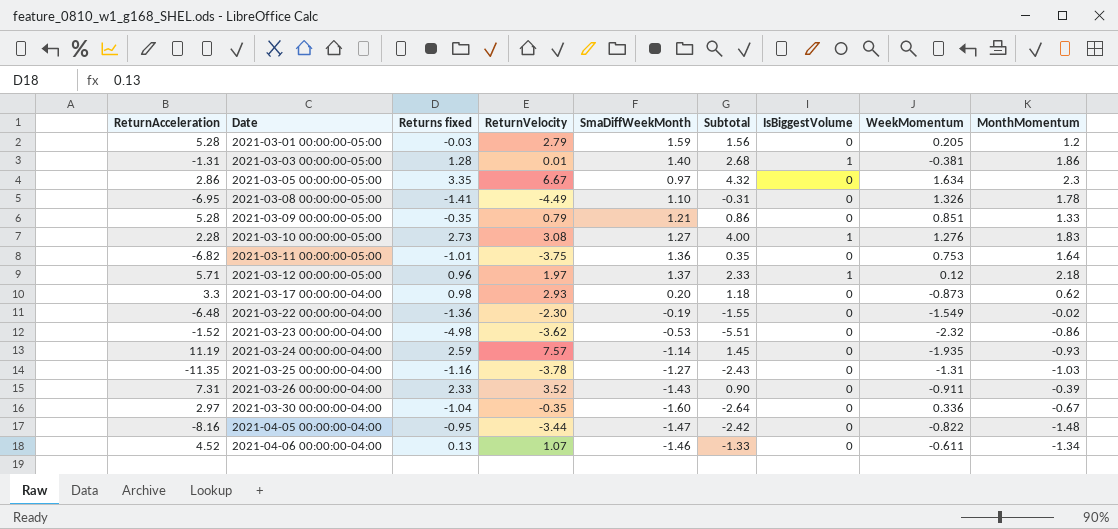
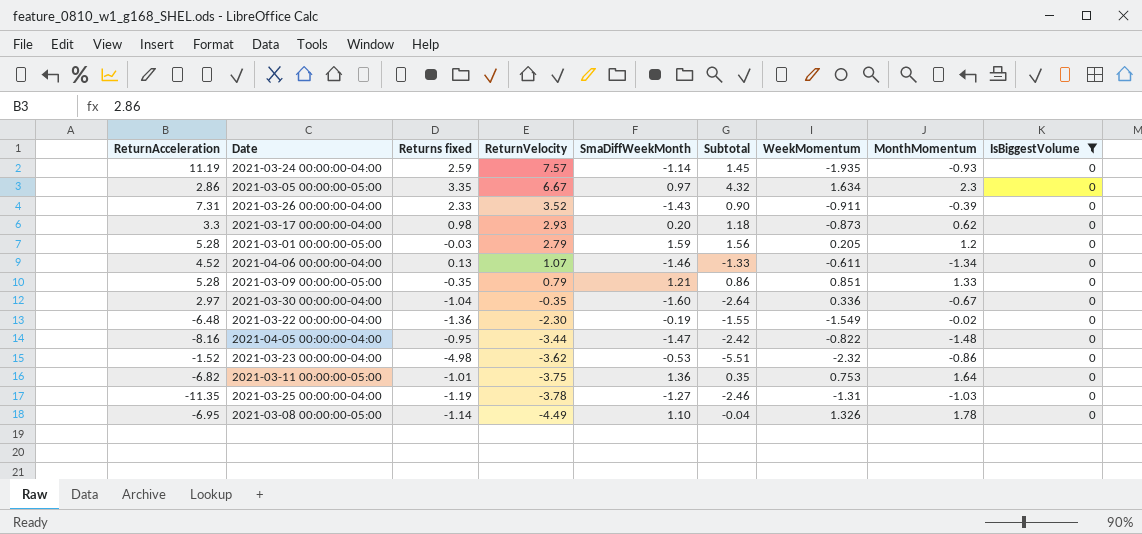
filter: none -> IsBiggestVolume = 0
row order: Date ascending -> ReturnVelocity descending
column IsBiggestVolume | position: 7 -> 9
2021-03-25 00:00:00-04:00 | Returns fixed: -1.16 -> -1.19
2021-03-25 00:00:00-04:00 | Subtotal: -2.43 -> -2.46
2021-03-08 00:00:00-05:00 | Returns fixed: -1.41 -> -1.14
2021-03-08 00:00:00-05:00 | Subtotal: -0.31 -> -0.04

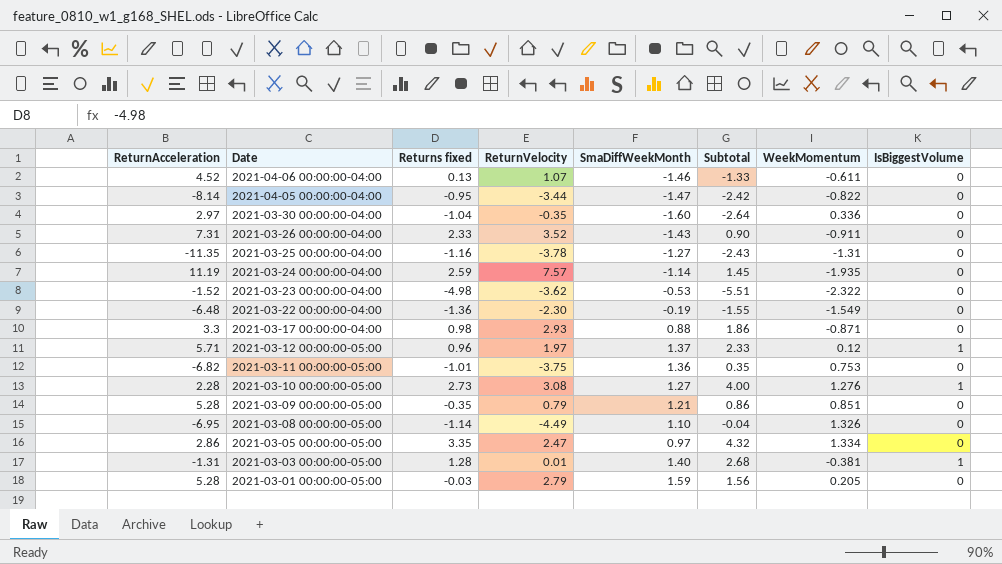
filter: IsBiggestVolume = 0 -> none
row order: ReturnVelocity descending -> Date descending
column MonthMomentum | position: 8 -> none
2021-04-05 00:00:00-04:00 | ReturnAcceleration: -8.16 -> -8.14
2021-03-25 00:00:00-04:00 | Returns fixed: -1.19 -> -1.16
2021-03-25 00:00:00-04:00 | Subtotal: -2.46 -> -2.43
2021-03-23 00:00:00-04:00 | WeekMomentum: -2.32 -> -2.322
2021-03-17 00:00:00-04:00 | SmaDiffWeekMonth: 0.20 -> 0.88
2021-03-17 00:00:00-04:00 | Subtotal: 1.18 -> 1.86
2021-03-17 00:00:00-04:00 | WeekMomentum: -0.873 -> -0.871
2021-03-05 00:00:00-05:00 | ReturnVelocity: 6.67 -> 2.47
2021-03-05 00:00:00-05:00 | WeekMomentum: 1.634 -> 1.334

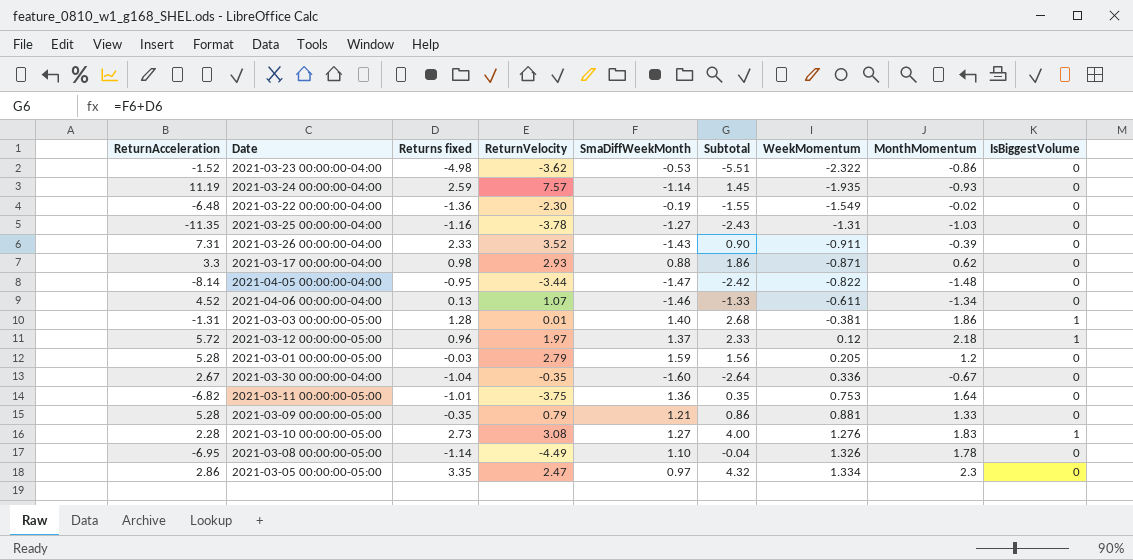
row order: Date descending -> WeekMomentum ascending
column MonthMomentum | position: none -> 8
2021-03-12 00:00:00-05:00 | ReturnAcceleration: 5.71 -> 5.72
2021-03-30 00:00:00-04:00 | ReturnAcceleration: 2.97 -> 2.67
2021-03-09 00:00:00-05:00 | WeekMomentum: 0.851 -> 0.881

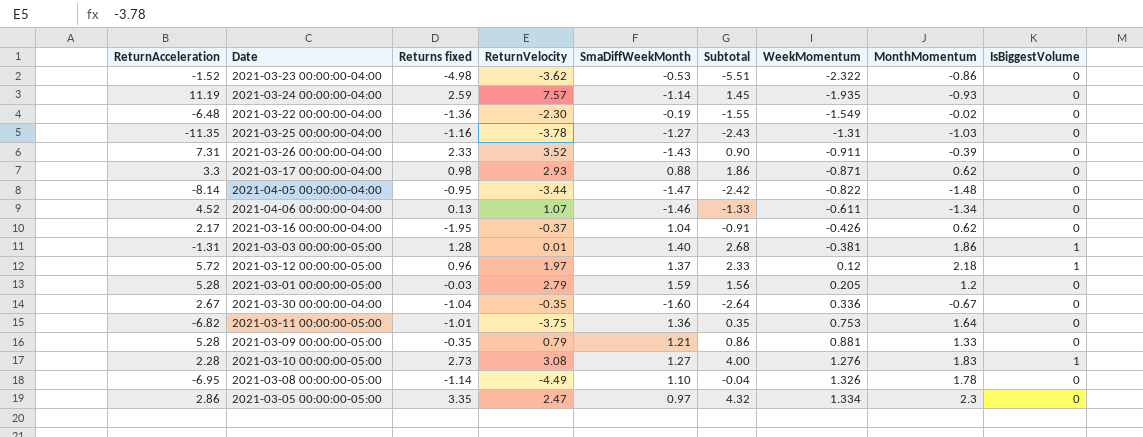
row 2021-03-16 00:00:00-04:00: none -> 2.17 | -1.95 | -0.37 | 1.04 | -0.91 | -0.426 | 0.62 | 0

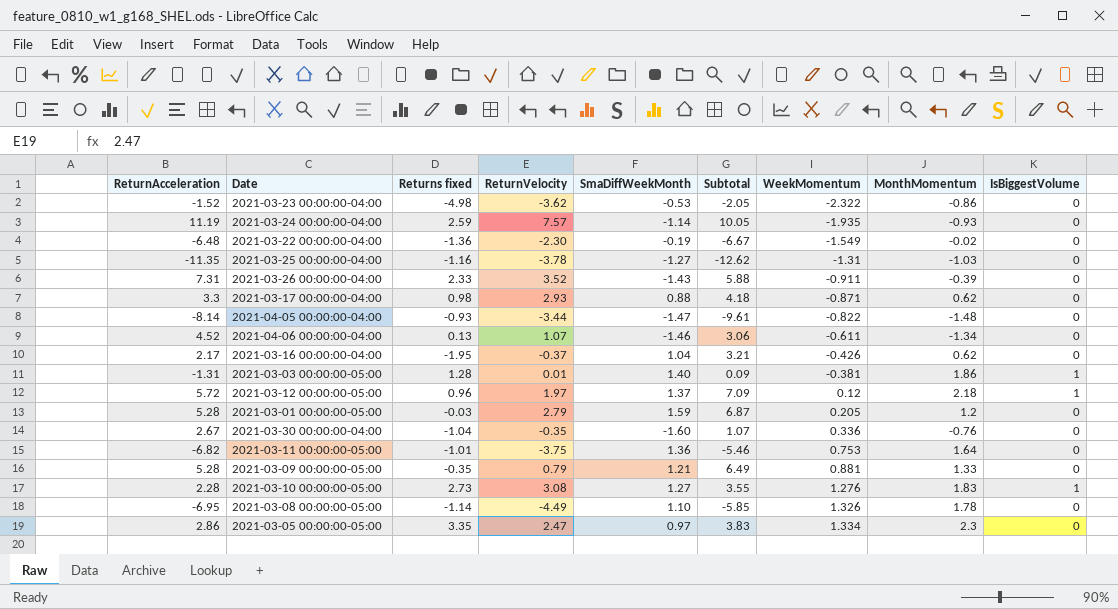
column Subtotal | formula: [Returns fixed] + [SmaDiffWeekMonth] -> [ReturnAcceleration] + [SmaDiffWeekMonth]
2021-04-05 00:00:00-04:00 | Returns fixed: -0.95 -> -0.93
2021-03-30 00:00:00-04:00 | MonthMomentum: -0.67 -> -0.76

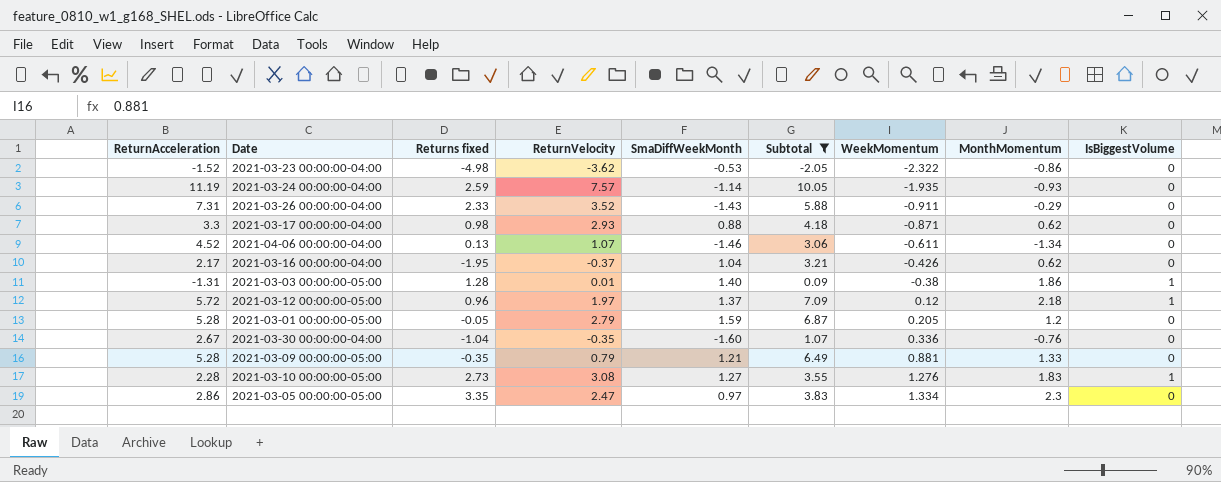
filter: none -> Subtotal >= -2.05
2021-03-26 00:00:00-04:00 | MonthMomentum: -0.39 -> -0.29
2021-03-03 00:00:00-05:00 | WeekMomentum: -0.381 -> -0.38
2021-03-01 00:00:00-05:00 | Returns fixed: -0.03 -> -0.05

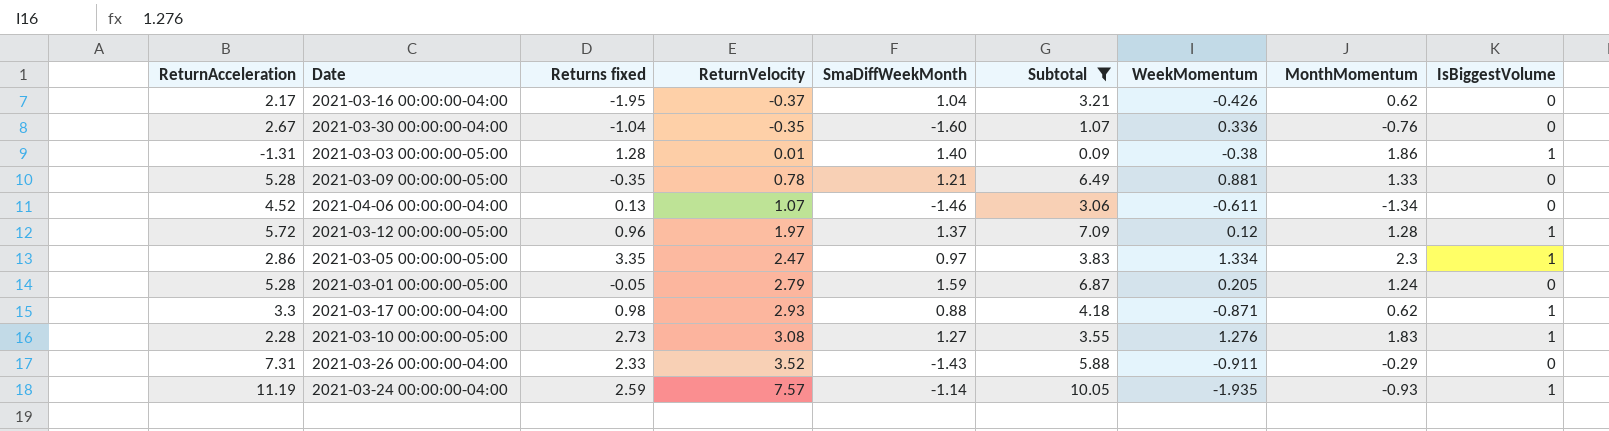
row order: WeekMomentum ascending -> ReturnVelocity ascending
row 2021-03-23 00:00:00-04:00: -1.52 | -4.98 | -3.62 | -0.53 | -2.05 | -2.322 | -0.86 | 0 -> none
2021-03-09 00:00:00-05:00 | ReturnVelocity: 0.79 -> 0.78
2021-03-12 00:00:00-05:00 | MonthMomentum: 2.18 -> 1.28
2021-03-05 00:00:00-05:00 | IsBiggestVolume: 0 -> 1
2021-03-01 00:00:00-05:00 | MonthMomentum: 1.2 -> 1.24
2021-03-17 00:00:00-04:00 | IsBiggestVolume: 0 -> 1
2021-03-24 00:00:00-04:00 | IsBiggestVolume: 0 -> 1

